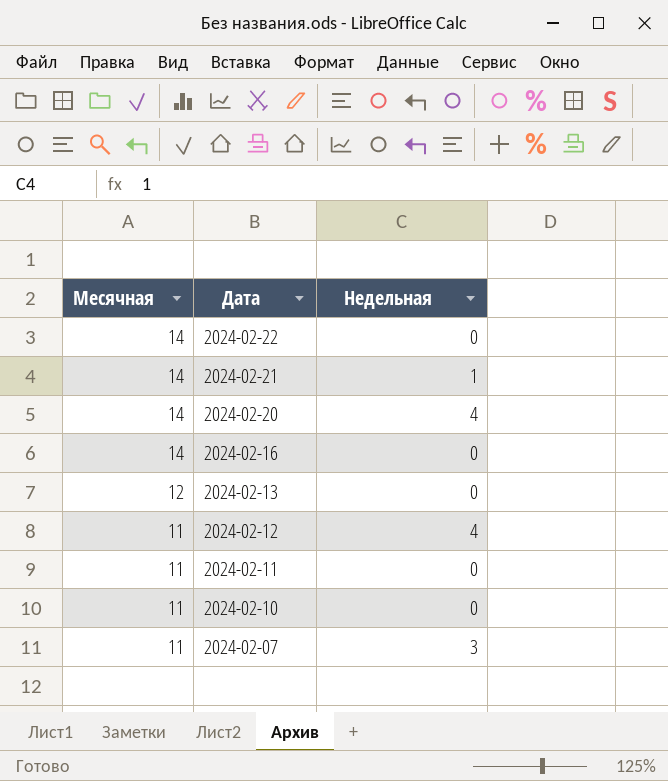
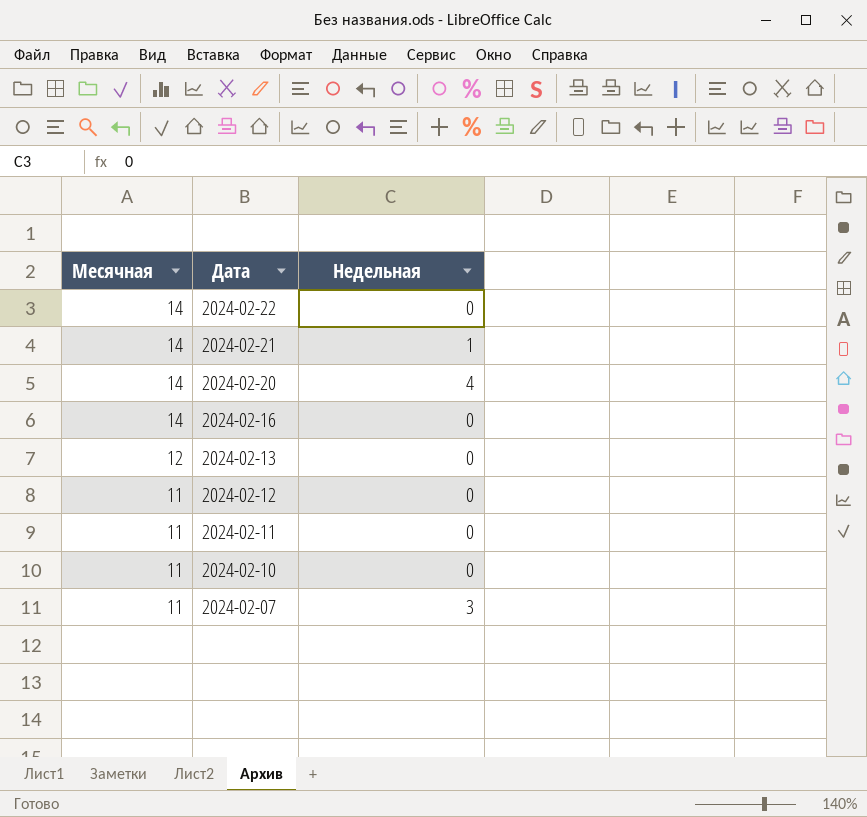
2024-02-12 | Недельная: 4 -> 0

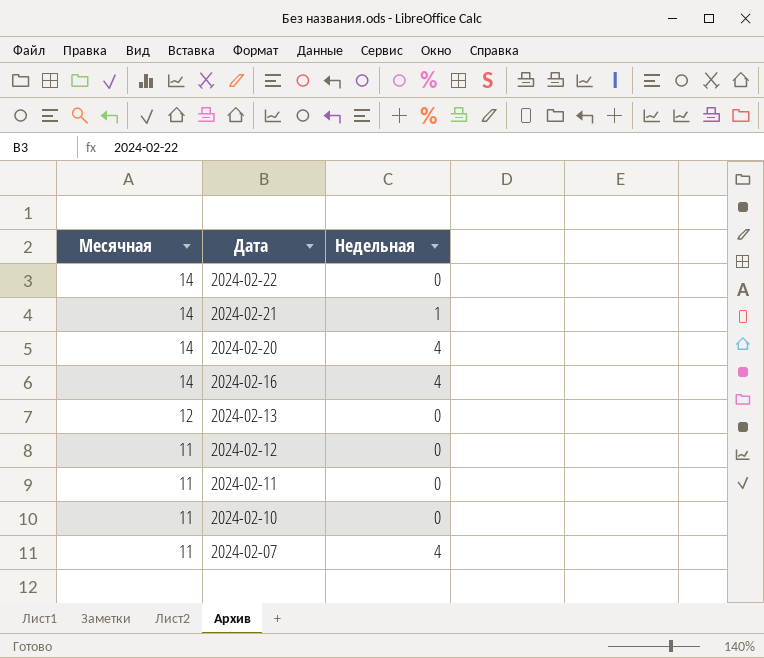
2024-02-16 | Недельная: 0 -> 4
2024-02-07 | Недельная: 3 -> 4

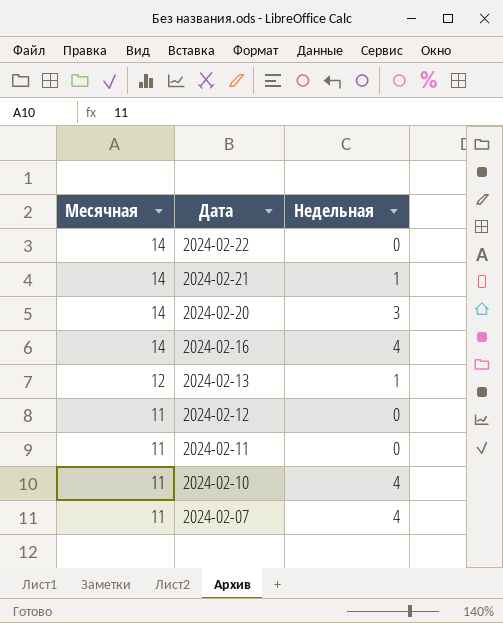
2024-02-20 | Недельная: 4 -> 3
2024-02-13 | Недельная: 0 -> 1
2024-02-10 | Недельная: 0 -> 4

